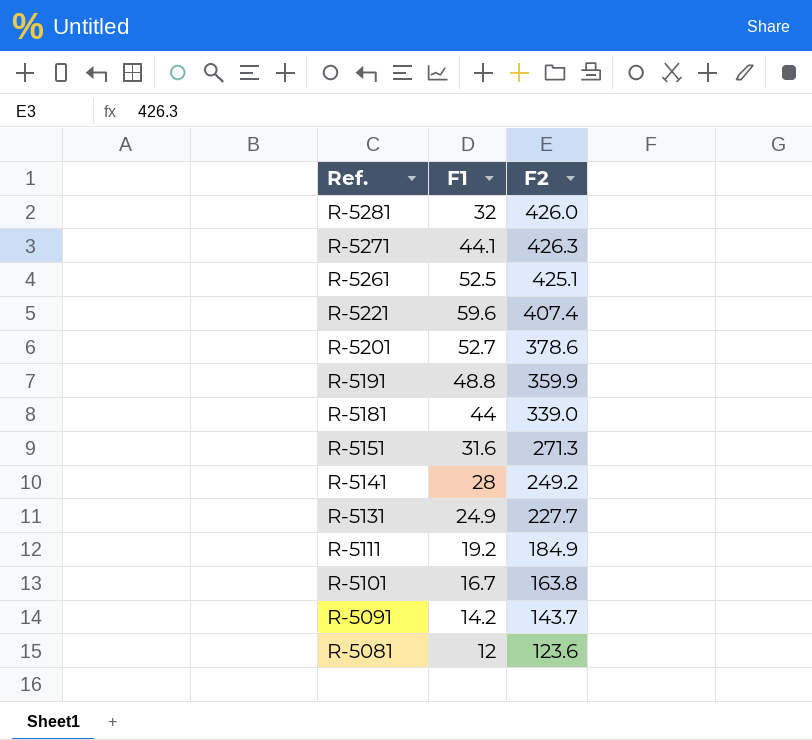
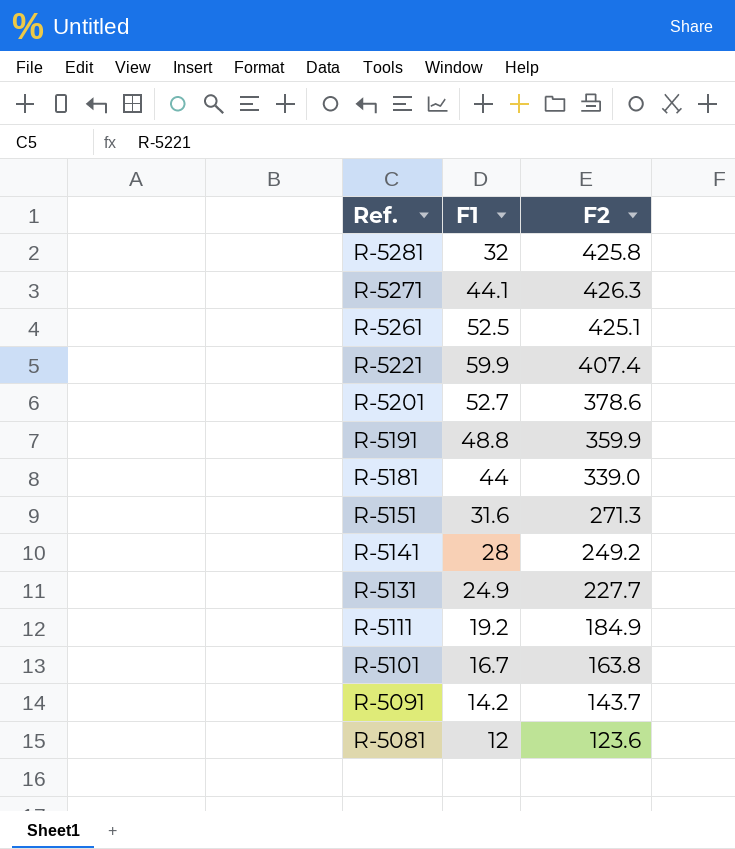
R-5281 | F2: 426.0 -> 425.8
R-5221 | F1: 59.6 -> 59.9

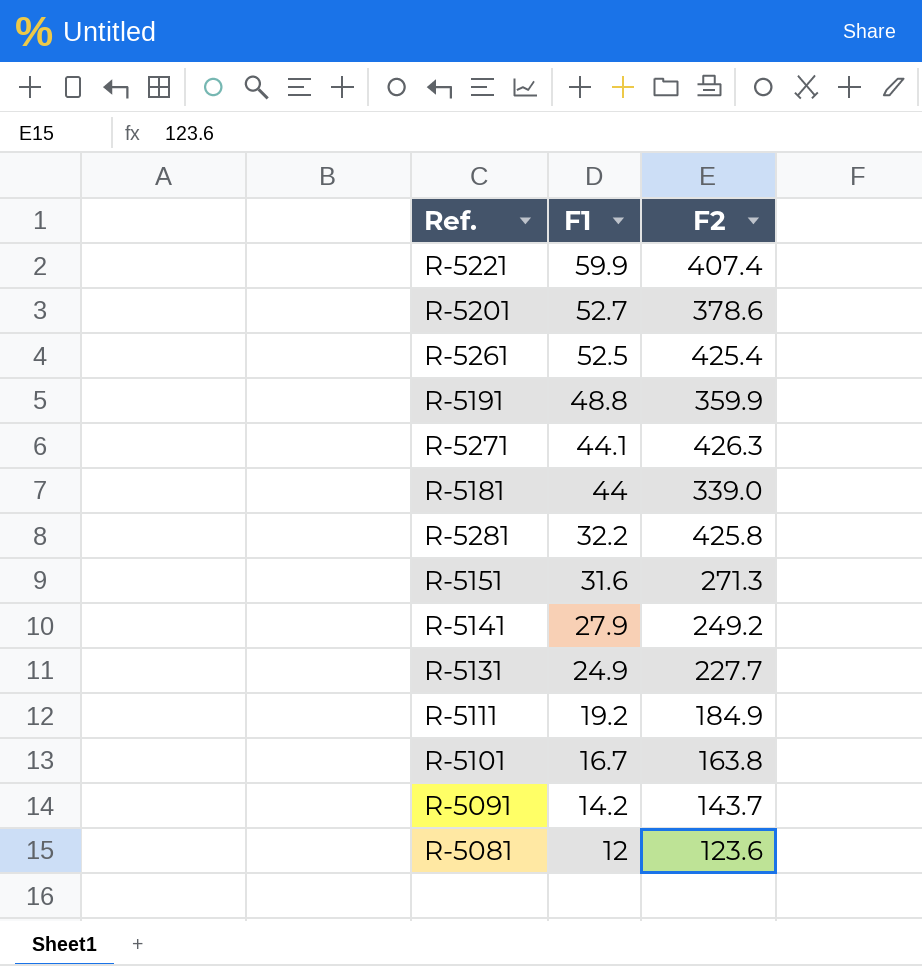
row order: Ref. descending -> F1 descending
R-5261 | F2: 425.1 -> 425.4
R-5281 | F1: 32 -> 32.2
R-5141 | F1: 28 -> 27.9

